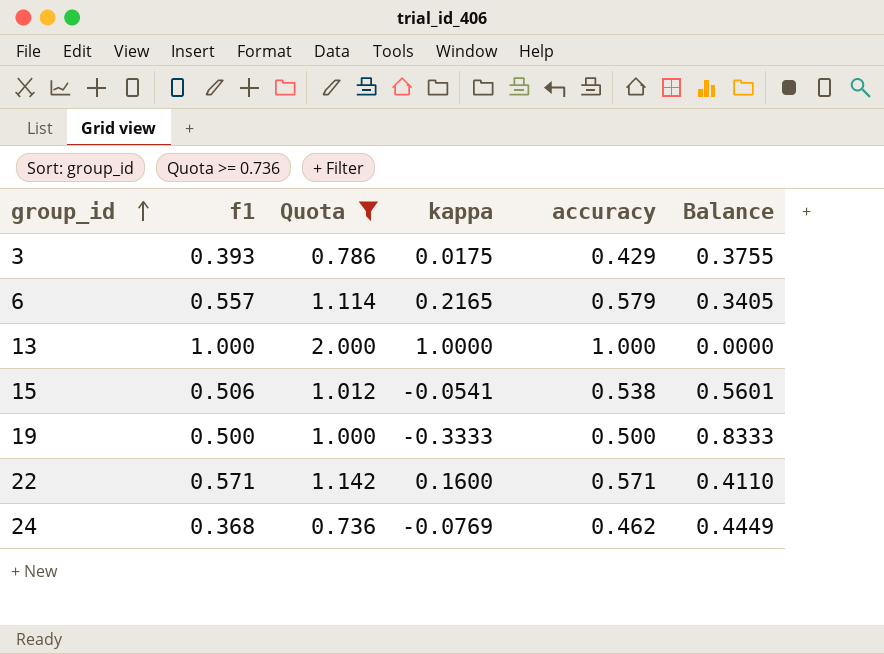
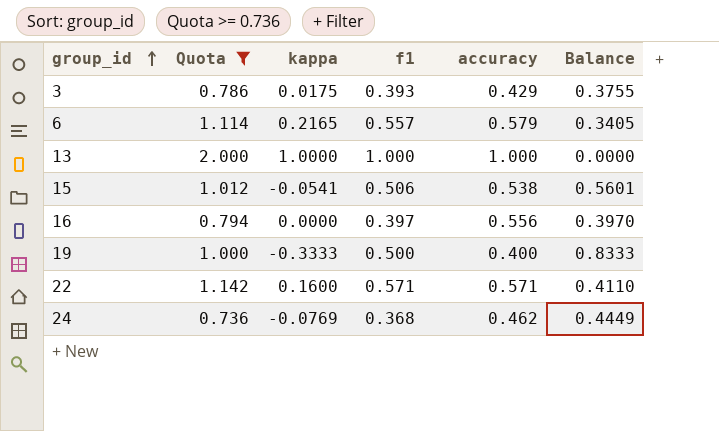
column f1 | position: 2 -> 4
row 16: none -> 0.794 | 0.0000 | 0.397 | 0.556 | 0.3970
19 | accuracy: 0.500 -> 0.400

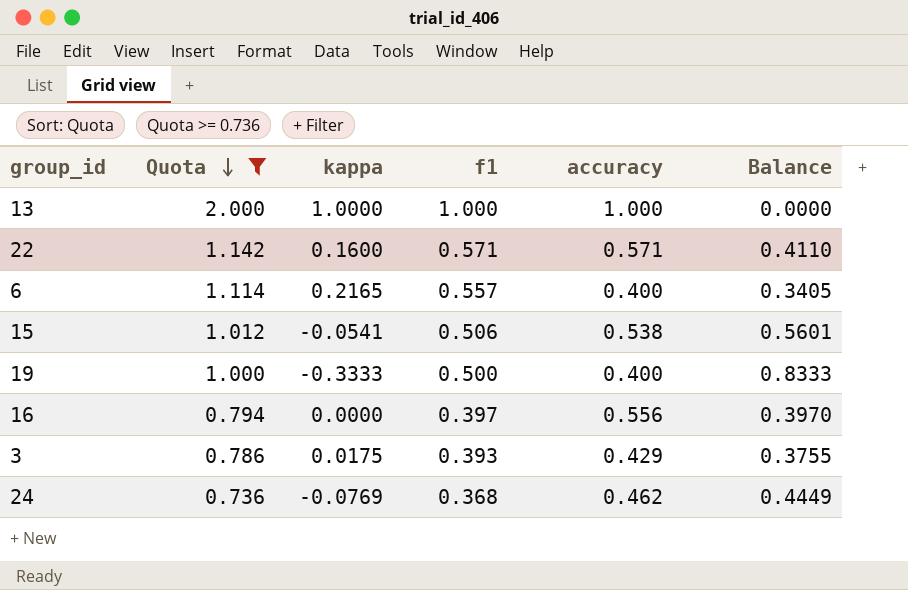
row order: group_id ascending -> Quota descending
6 | accuracy: 0.579 -> 0.400

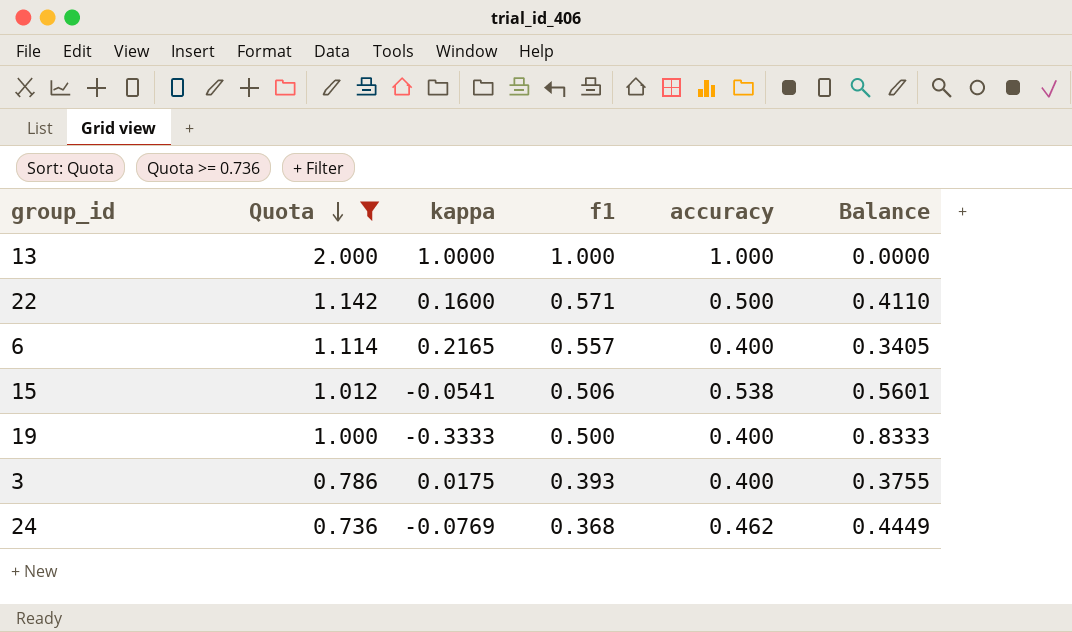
row 16: 0.794 | 0.0000 | 0.397 | 0.556 | 0.3970 -> none
22 | accuracy: 0.571 -> 0.500
3 | accuracy: 0.429 -> 0.400

